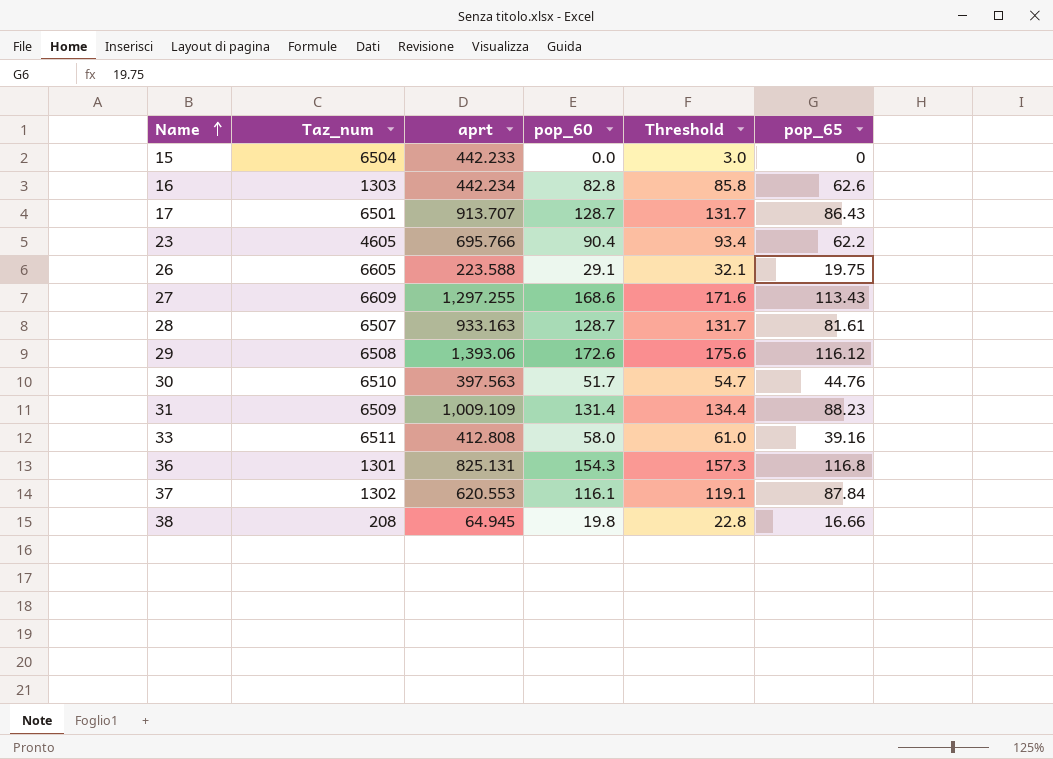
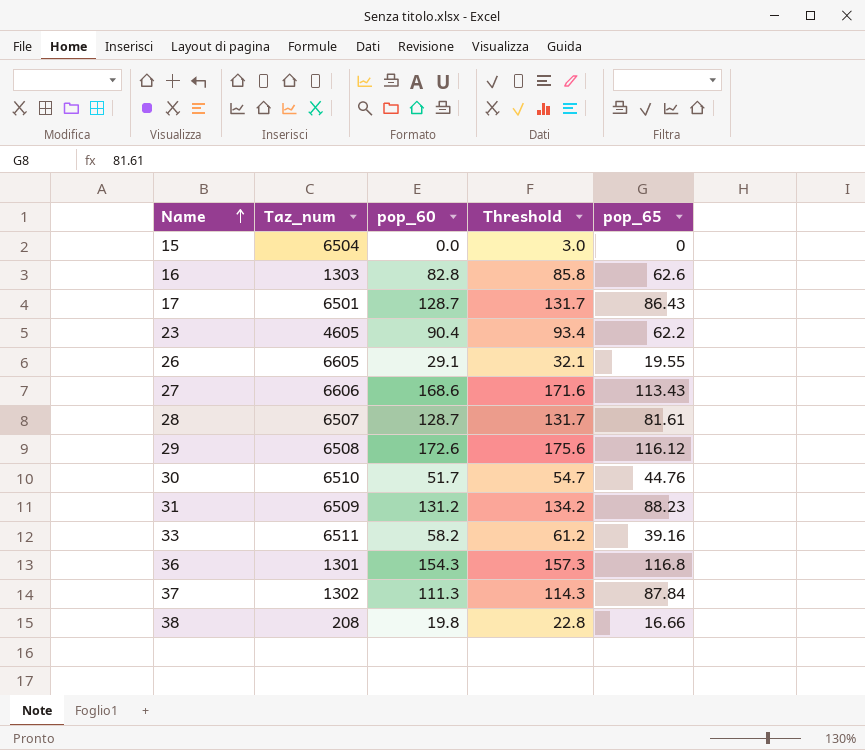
column aprt | position: 3 -> none
26 | pop_65: 19.75 -> 19.55
27 | Taz_num: 6609 -> 6606
31 | pop_60: 131.4 -> 131.2
31 | Threshold: 134.4 -> 134.2
33 | pop_60: 58.0 -> 58.2
33 | Threshold: 61.0 -> 61.2
37 | pop_60: 116.1 -> 111.3
37 | Threshold: 119.1 -> 114.3

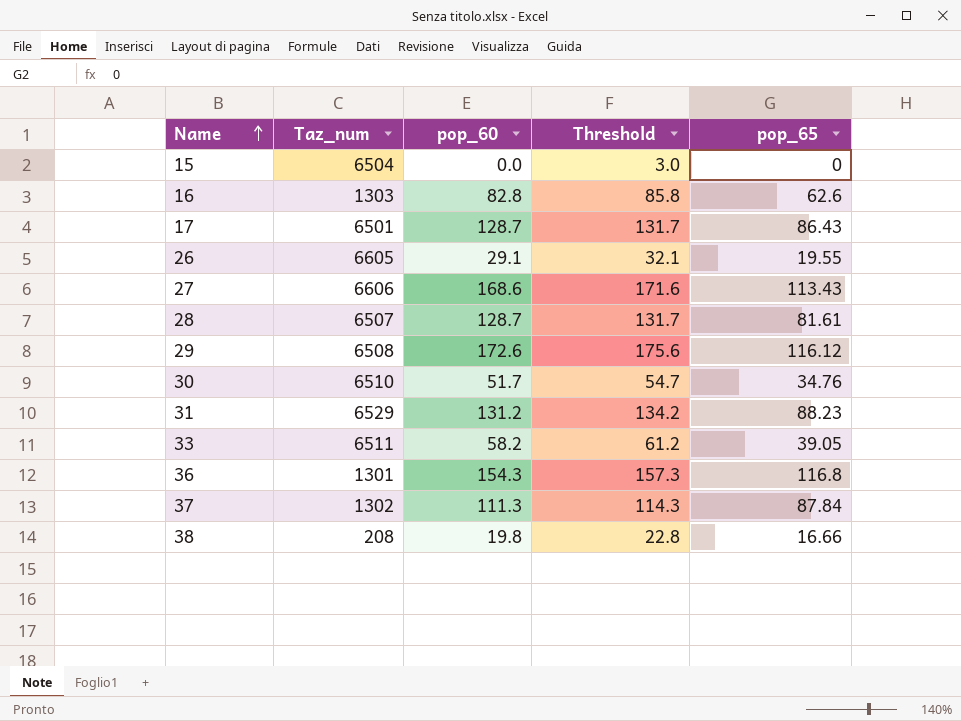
row 23: 4605 | 90.4 | 93.4 | 62.2 -> none
30 | pop_65: 44.76 -> 34.76
31 | Taz_num: 6509 -> 6529
33 | pop_65: 39.16 -> 39.05

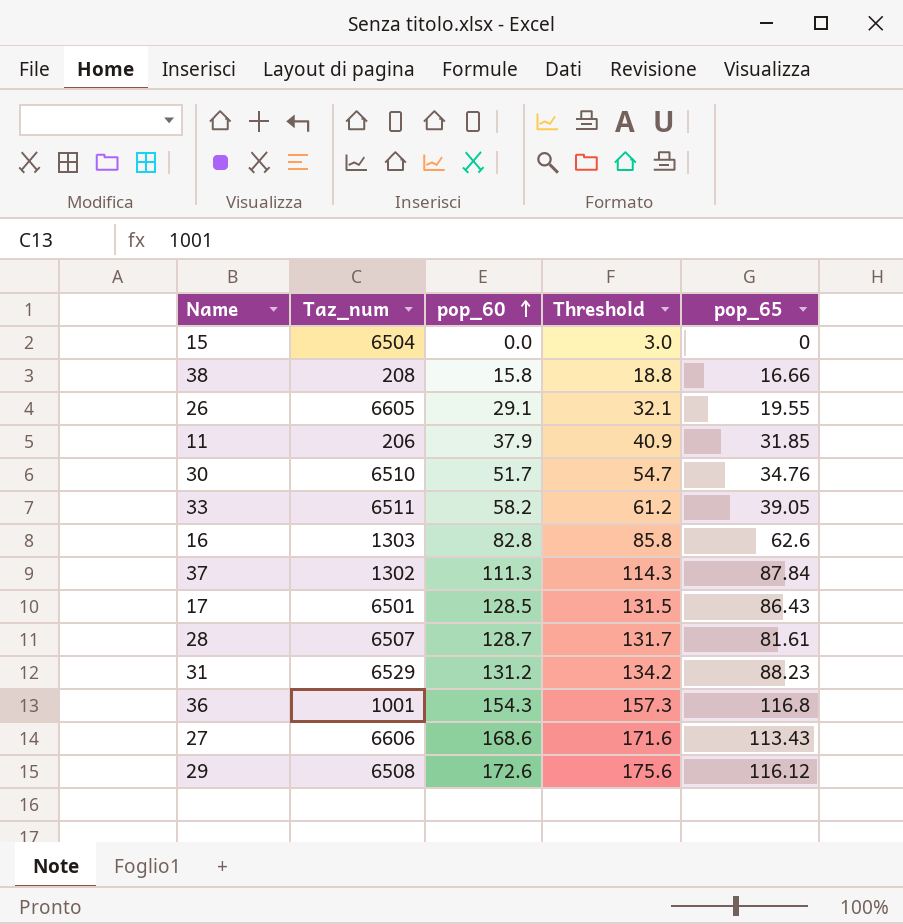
row order: Name ascending -> pop_60 ascending
38 | pop_60: 19.8 -> 15.8
38 | Threshold: 22.8 -> 18.8
row 11: none -> 206 | 37.9 | 40.9 | 31.85
17 | pop_60: 128.7 -> 128.5
17 | Threshold: 131.7 -> 131.5
36 | Taz_num: 1301 -> 1001

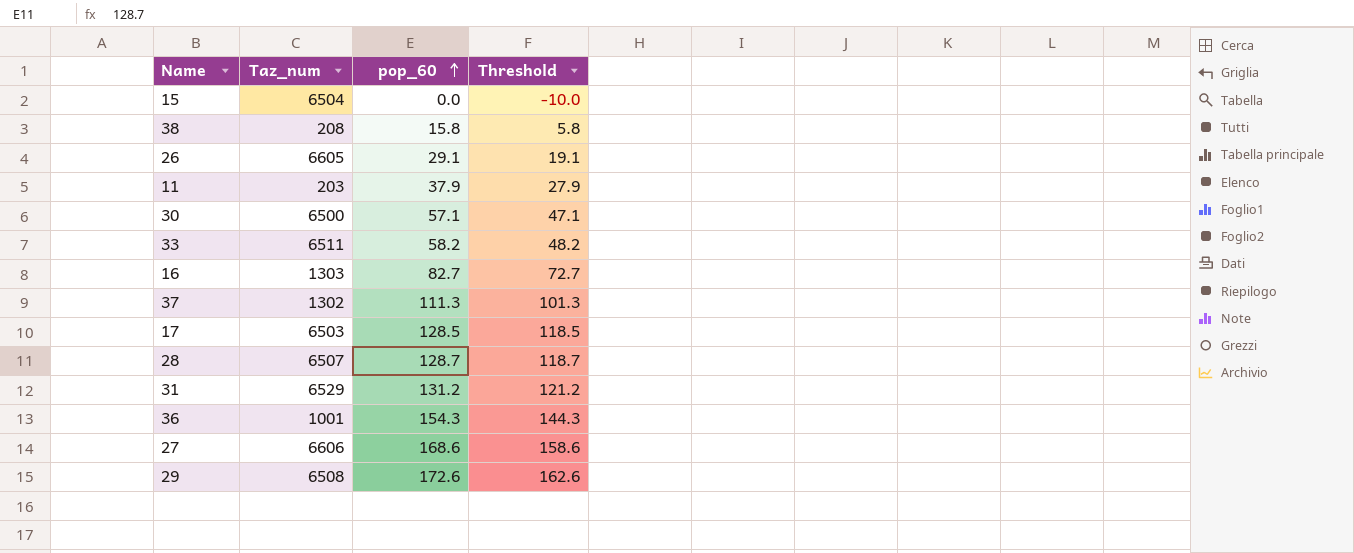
column pop_65 | position: 5 -> none
column Threshold | formula: [pop_60] + 3 -> [pop_60] - 10
11 | Taz_num: 206 -> 203
30 | Taz_num: 6510 -> 6500
30 | pop_60: 51.7 -> 57.1
16 | pop_60: 82.8 -> 82.7
17 | Taz_num: 6501 -> 6503

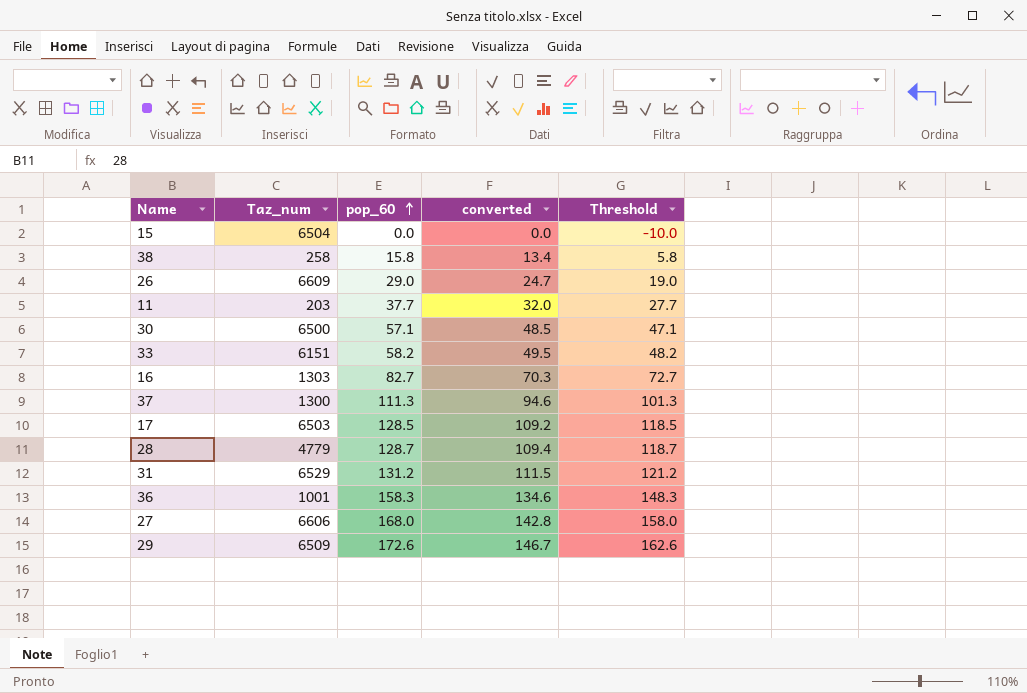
column converted | formula: none -> [pop_60] * 0.85
38 | Taz_num: 208 -> 258
26 | Taz_num: 6605 -> 6609
26 | pop_60: 29.1 -> 29.0
26 | Threshold: 19.1 -> 19.0
11 | pop_60: 37.9 -> 37.7
11 | Threshold: 27.9 -> 27.7
33 | Taz_num: 6511 -> 6151
37 | Taz_num: 1302 -> 1300
28 | Taz_num: 6507 -> 4779
36 | pop_60: 154.3 -> 158.3
36 | Threshold: 144.3 -> 148.3
27 | pop_60: 168.6 -> 168.0
27 | Threshold: 158.6 -> 158.0
29 | Taz_num: 6508 -> 6509

